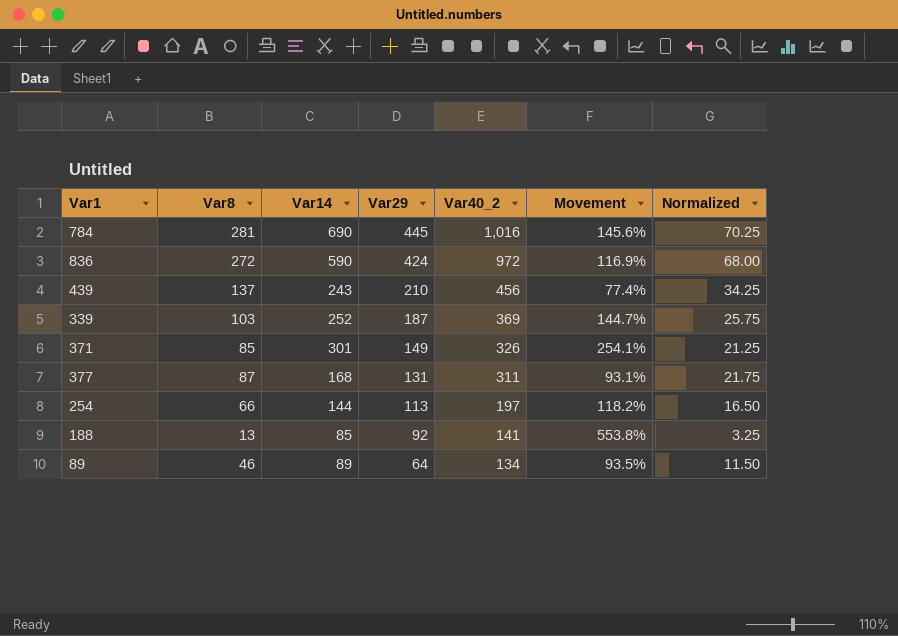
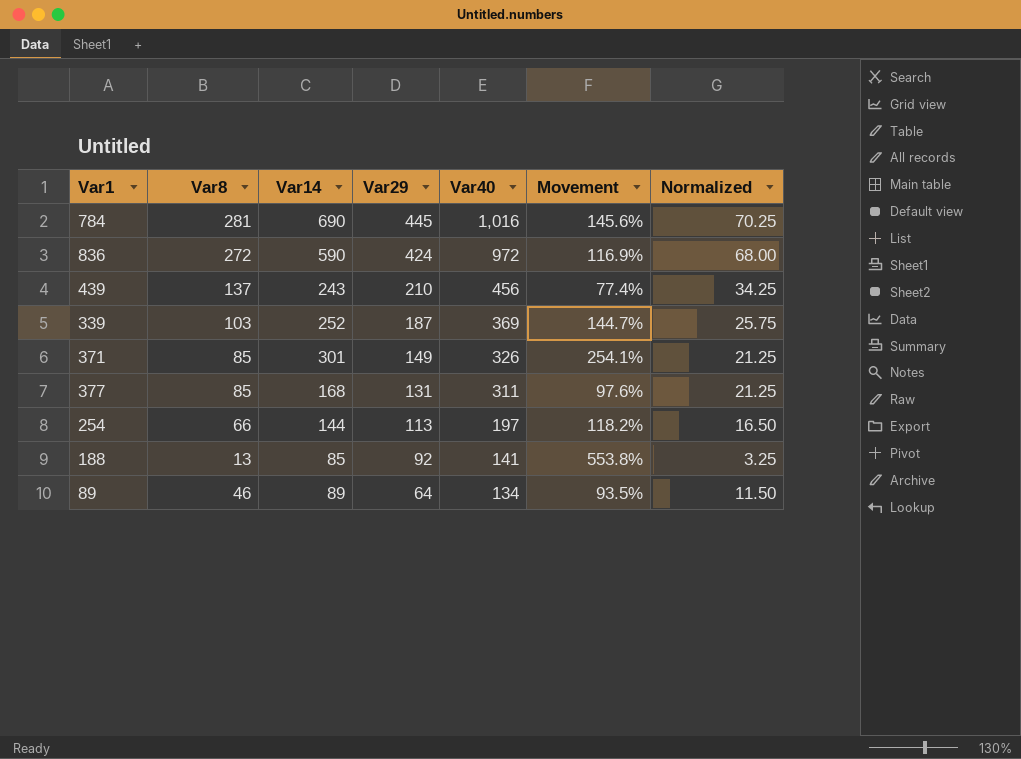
column name: Var40_2 -> Var40
377 | Var8: 87 -> 85
377 | Movement: 93.1% -> 97.6%
377 | Normalized: 21.75 -> 21.25

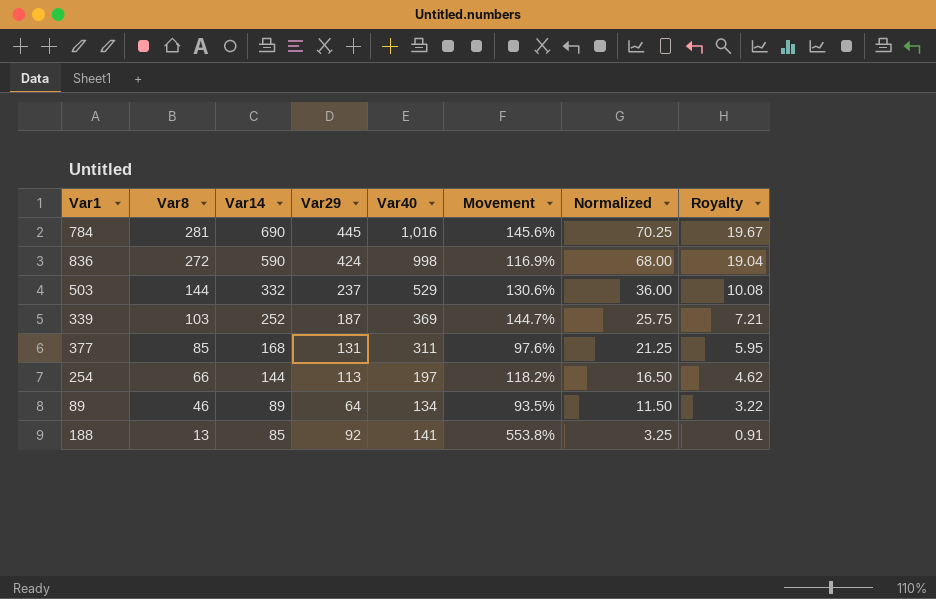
row order: Var29 descending -> Var8 descending
column Royalty | formula: none -> [Var8] * 0.07
row 439: 137 | 243 | 210 | 456 | 77.4% | 34.25 -> none
row 371: 85 | 301 | 149 | 326 | 254.1% | 21.25 -> none
836 | Var40: 972 -> 998
row 503: none -> 144 | 332 | 237 | 529 | 130.6% | 36.00 | 10.08

